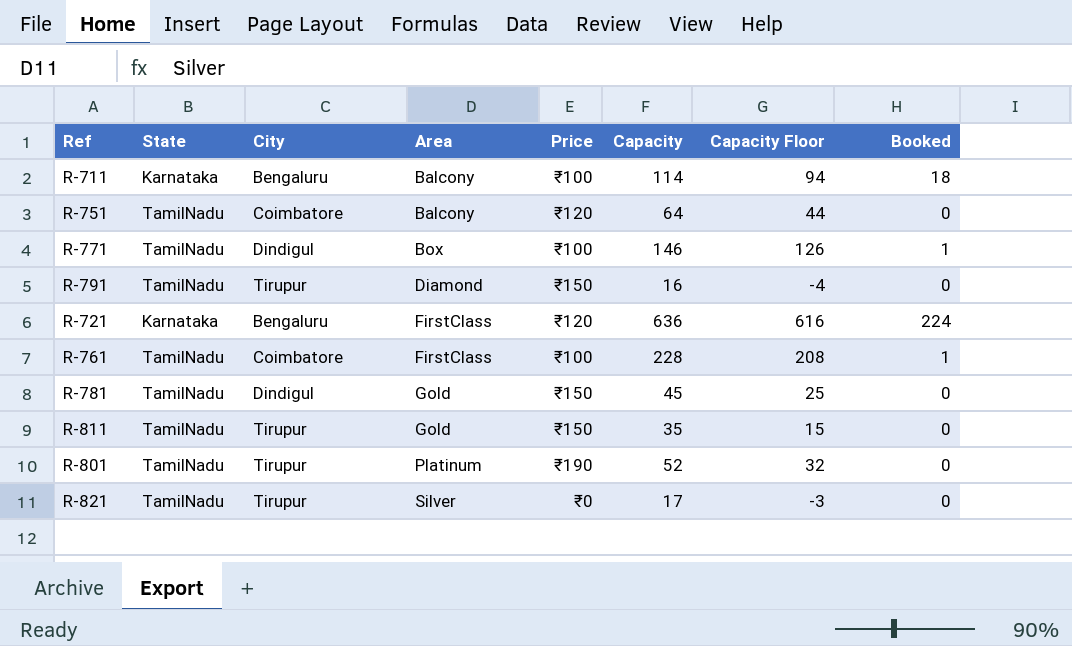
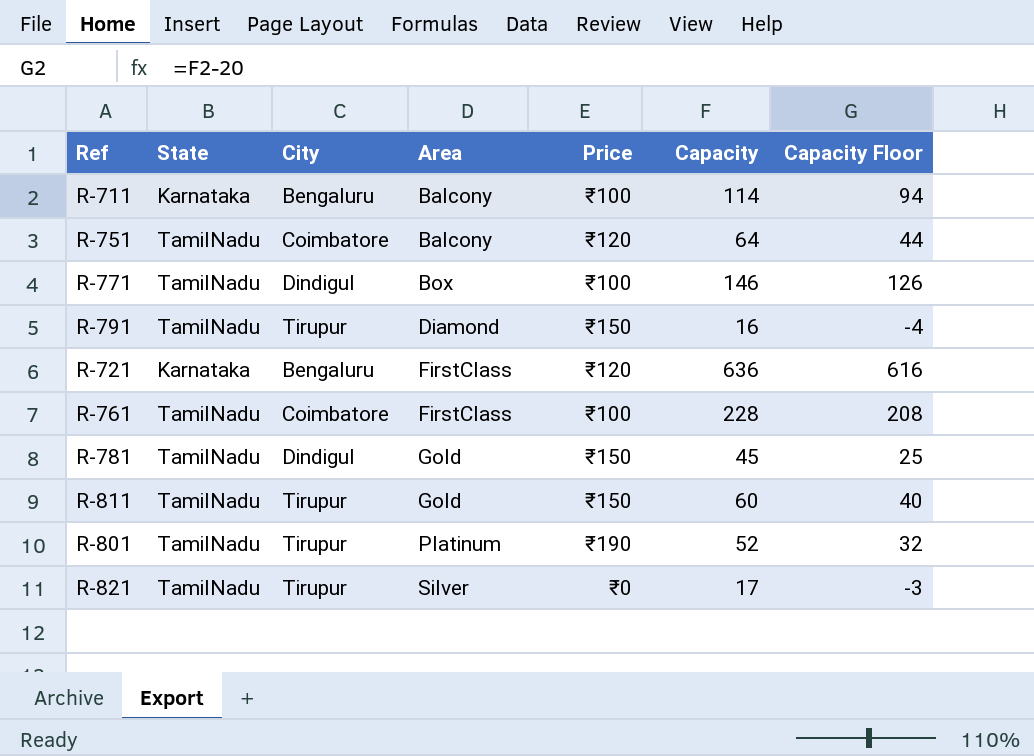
column Booked | position: 8 -> none
R-811 | Capacity: 35 -> 60
R-811 | Capacity Floor: 15 -> 40

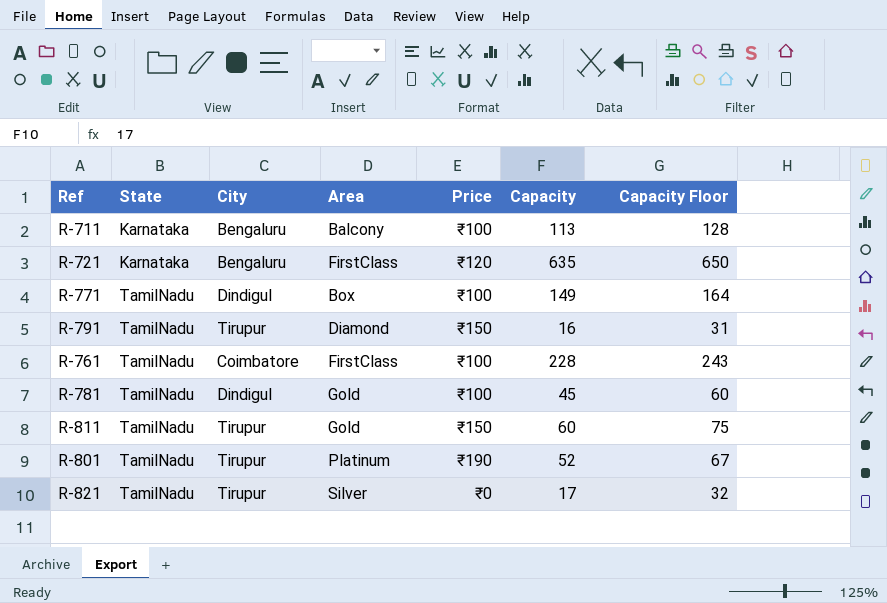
row order: Area ascending -> State ascending
column Capacity Floor | formula: [Capacity] - 20 -> [Capacity] + 15
row R-751: TamilNadu | Coimbatore | Balcony | ₹120 | 64 | 44 -> none
R-711 | Capacity: 114 -> 113
R-721 | Capacity: 636 -> 635
R-771 | Capacity: 146 -> 149
R-781 | Price: ₹150 -> ₹100

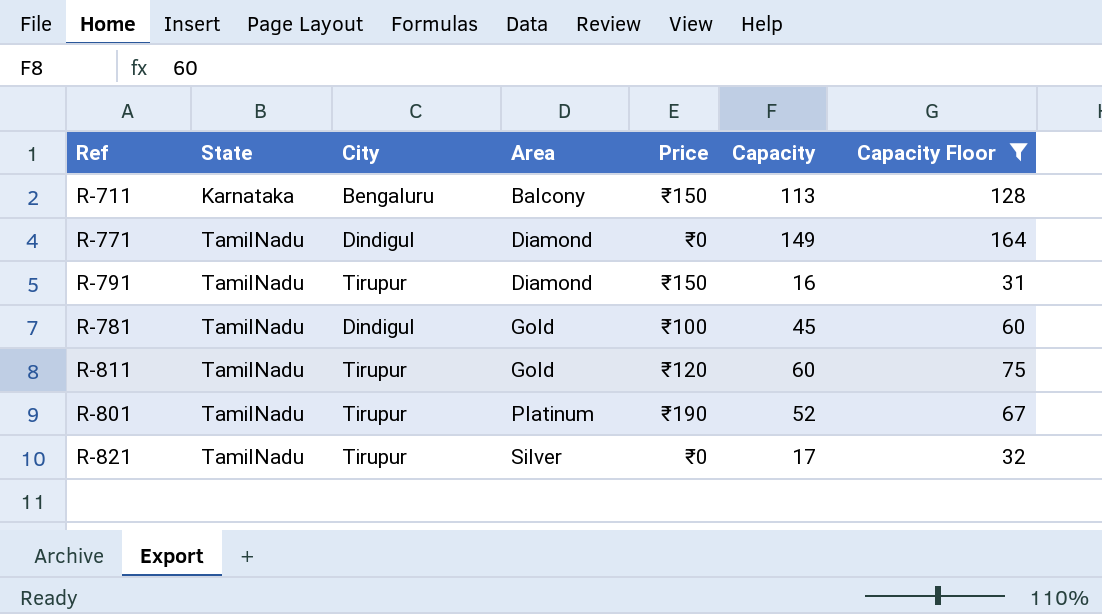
filter: none -> Capacity Floor <= 164
R-711 | Price: ₹100 -> ₹150
R-771 | Area: Box -> Diamond
R-771 | Price: ₹100 -> ₹0
R-811 | Price: ₹150 -> ₹120

